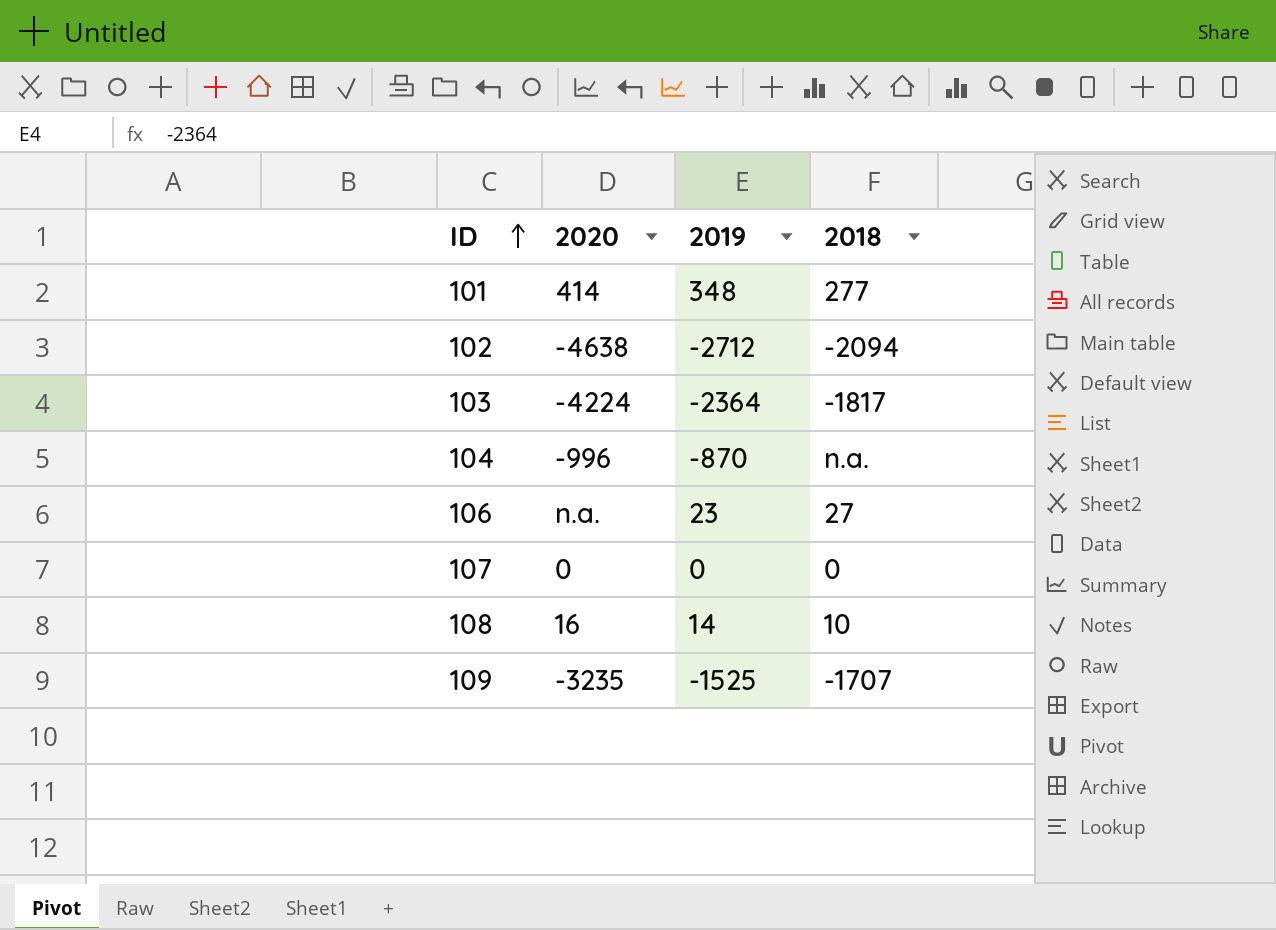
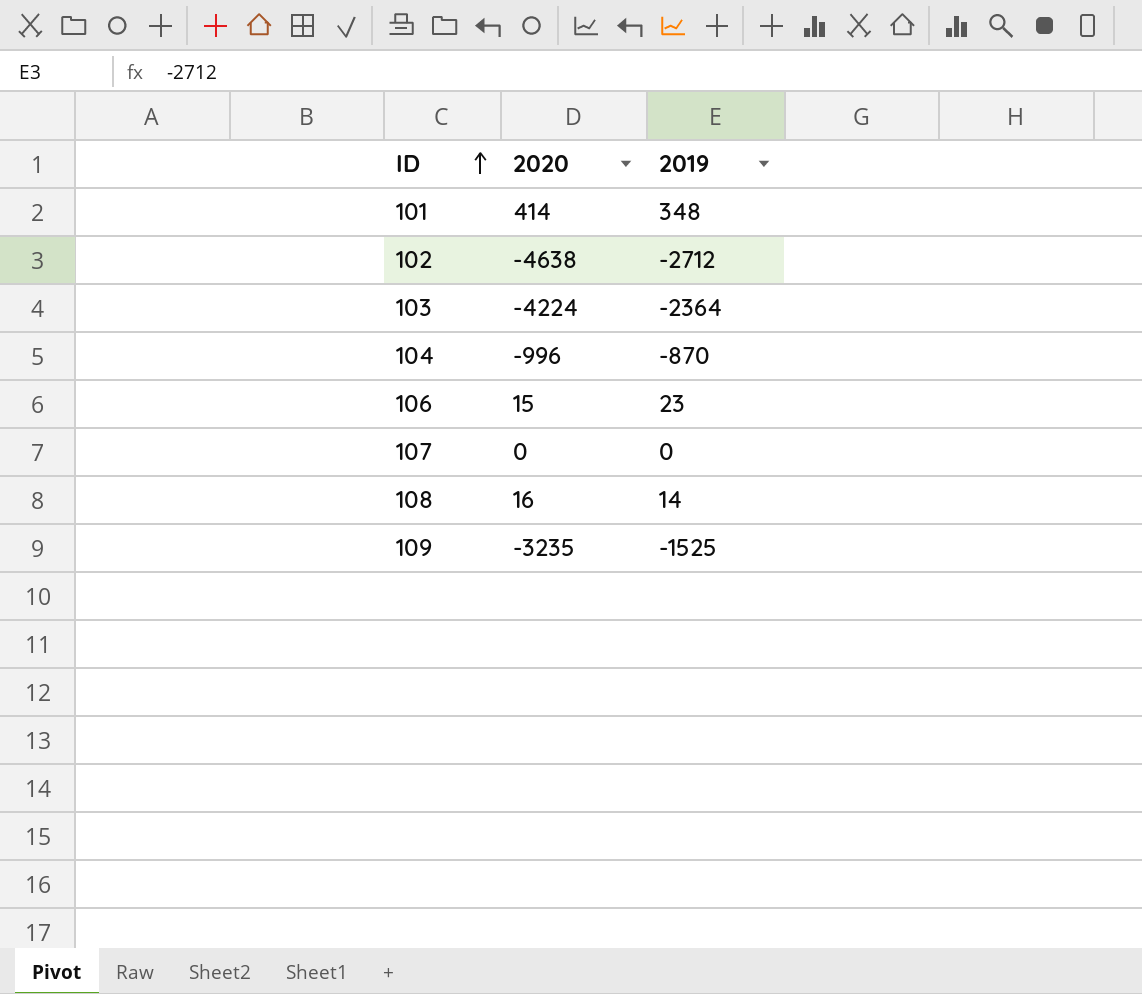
column 2018 | position: 4 -> none
106 | 2020: n.a. -> 15

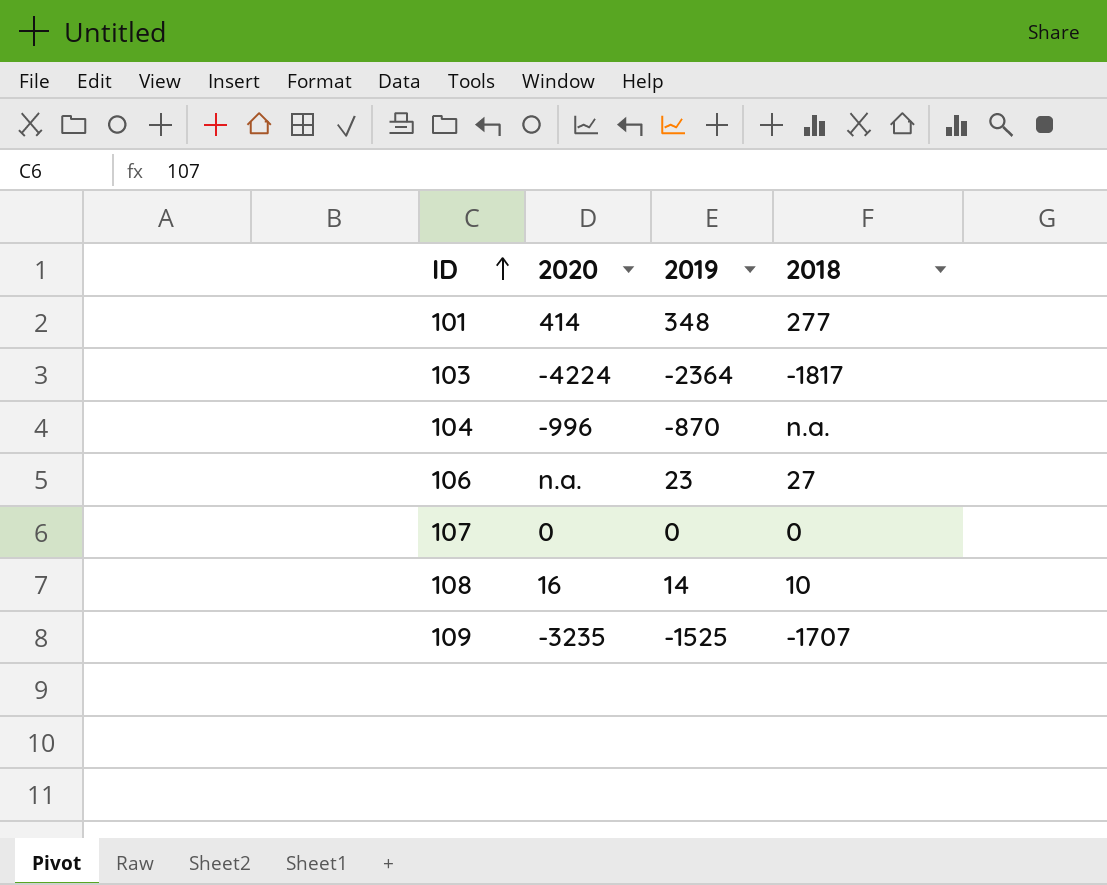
column 2018 | position: none -> 4
row 102: -4638 | -2712 -> none
106 | 2020: 15 -> n.a.

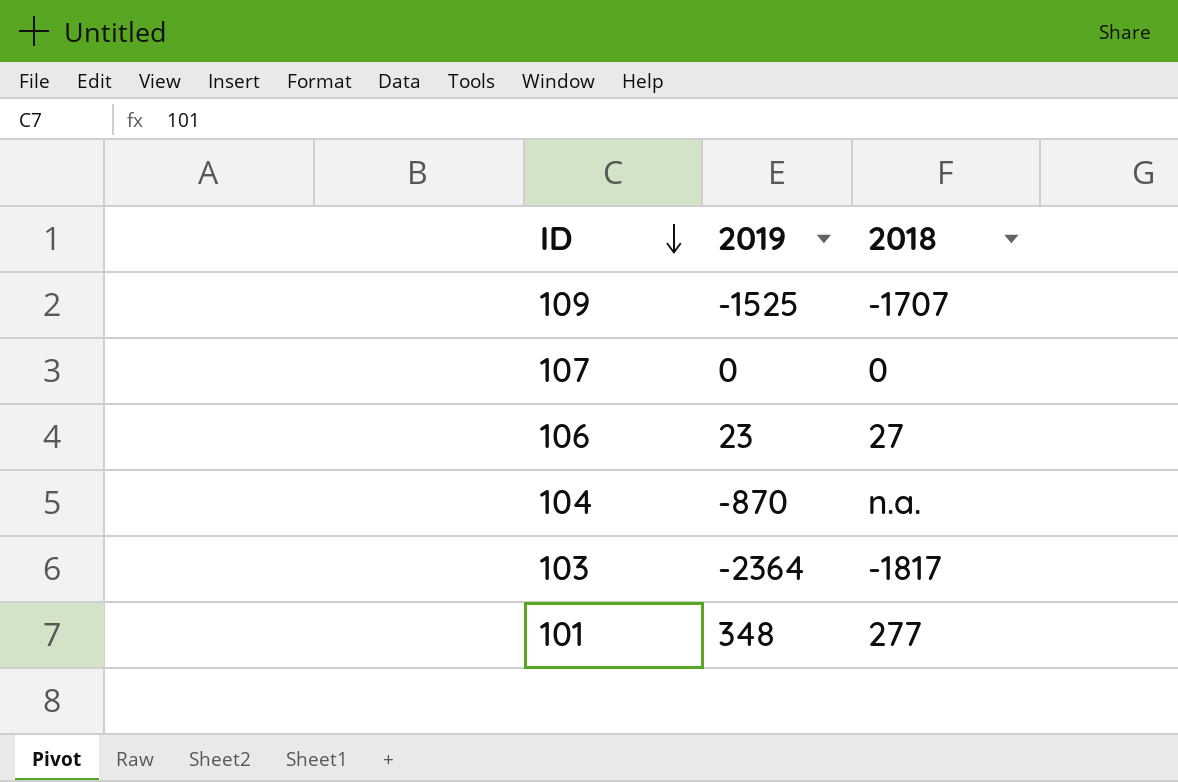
row order: ID ascending -> ID descending
column 2020 | position: 2 -> none
row 108: 16 | 14 | 10 -> none

